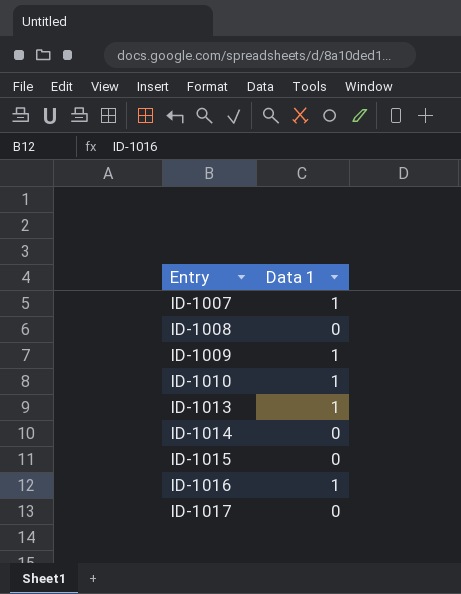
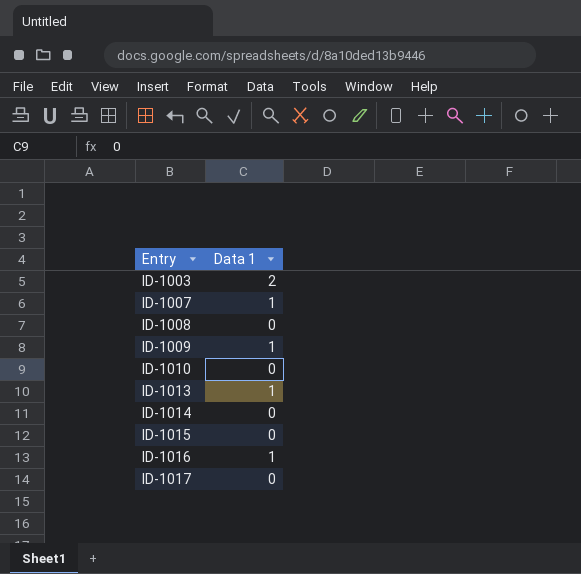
row ID-1003: none -> 2
ID-1010 | Data 1: 1 -> 0

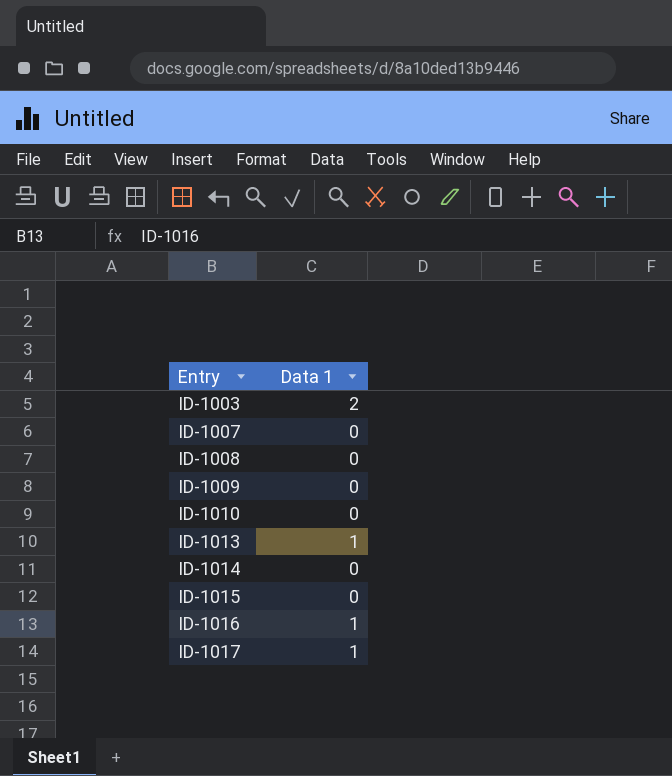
ID-1007 | Data 1: 1 -> 0
ID-1009 | Data 1: 1 -> 0
ID-1017 | Data 1: 0 -> 1

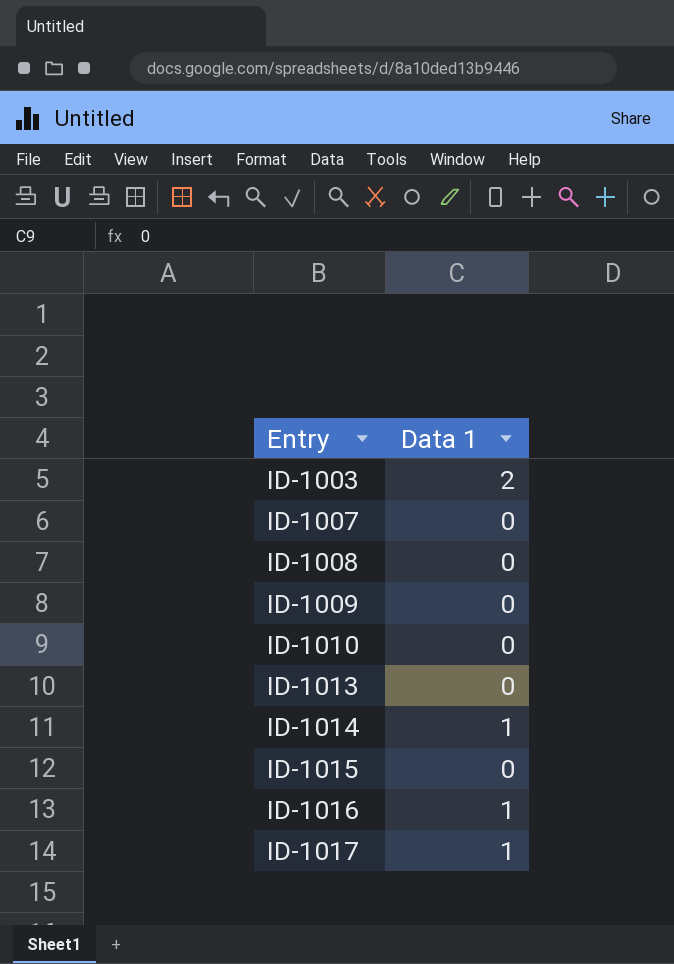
ID-1013 | Data 1: 1 -> 0
ID-1014 | Data 1: 0 -> 1

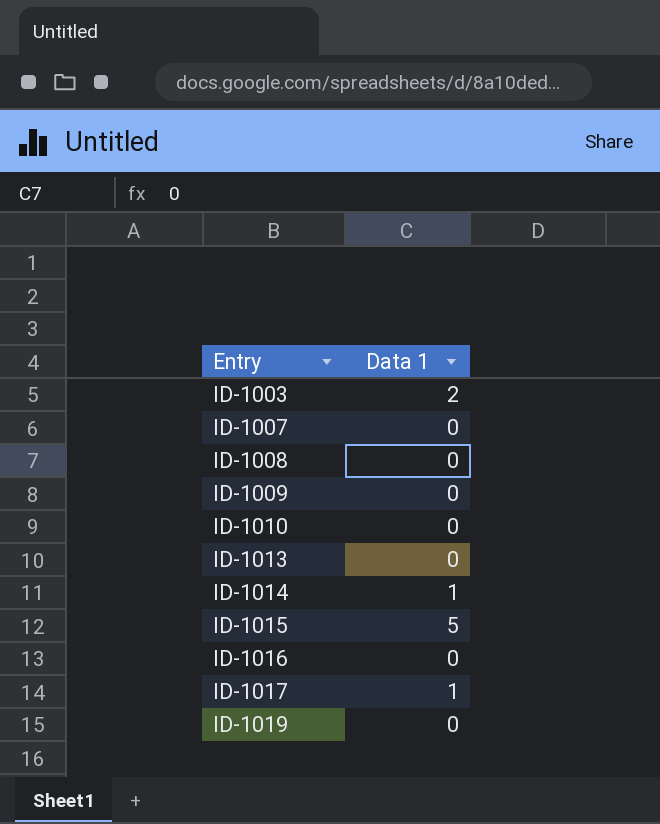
ID-1015 | Data 1: 0 -> 5
ID-1016 | Data 1: 1 -> 0
row ID-1019: none -> 0

